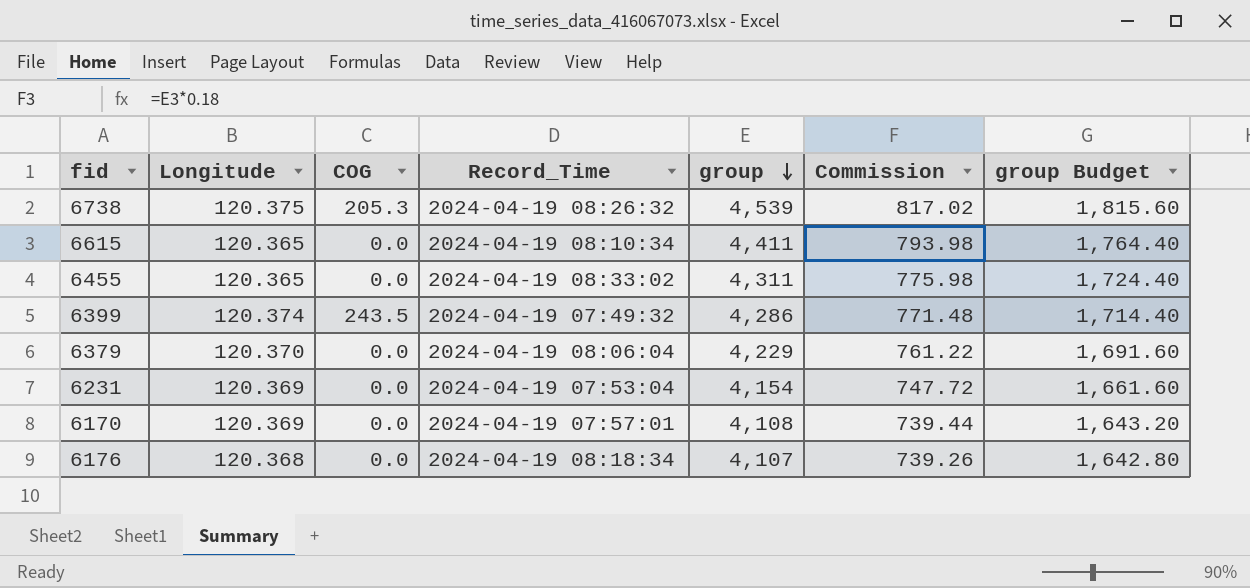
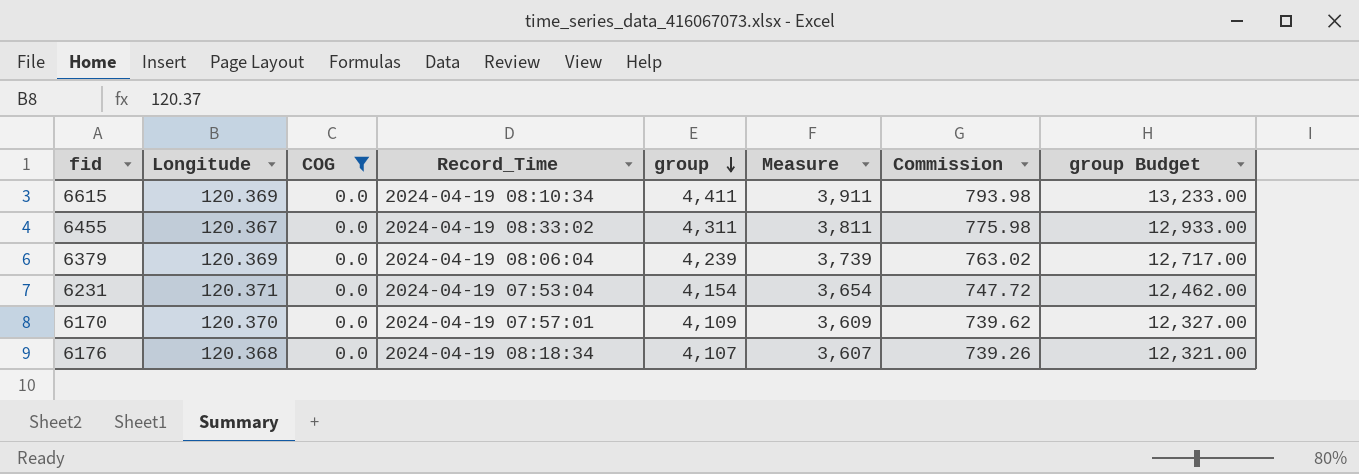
filter: none -> COG = 0.0
column Measure | formula: none -> [group] - 500
column group Budget | formula: [group] * 0.4 -> [group] * 3
6615 | Longitude: 120.365 -> 120.369
6455 | Longitude: 120.365 -> 120.367
6379 | Longitude: 120.370 -> 120.369
6379 | group: 4,229 -> 4,239
6379 | Commission: 761.22 -> 763.02
6231 | Longitude: 120.369 -> 120.371
6170 | Longitude: 120.369 -> 120.370
6170 | group: 4,108 -> 4,109
6170 | Commission: 739.44 -> 739.62

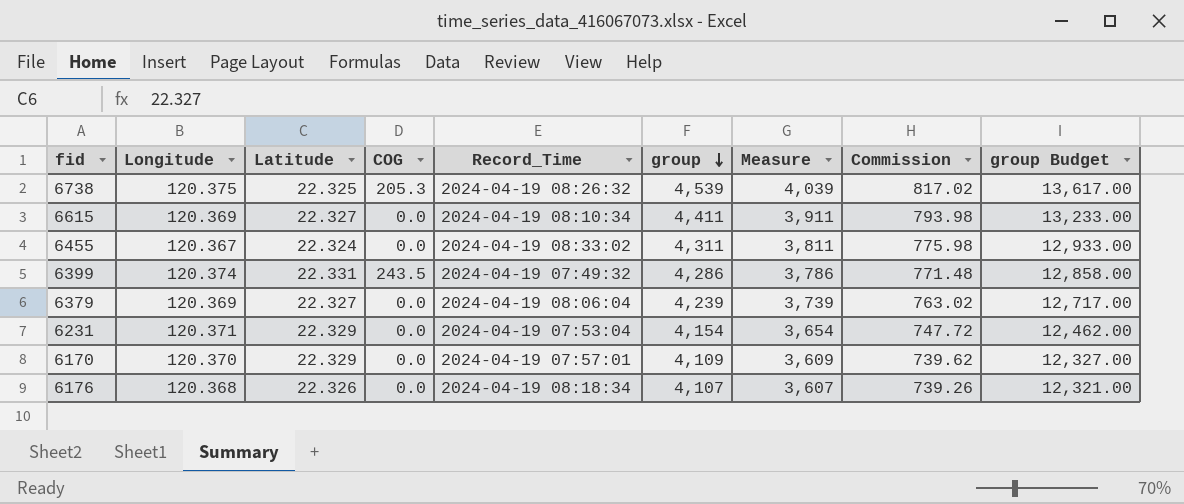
filter: COG = 0.0 -> none
column Latitude | position: none -> 3

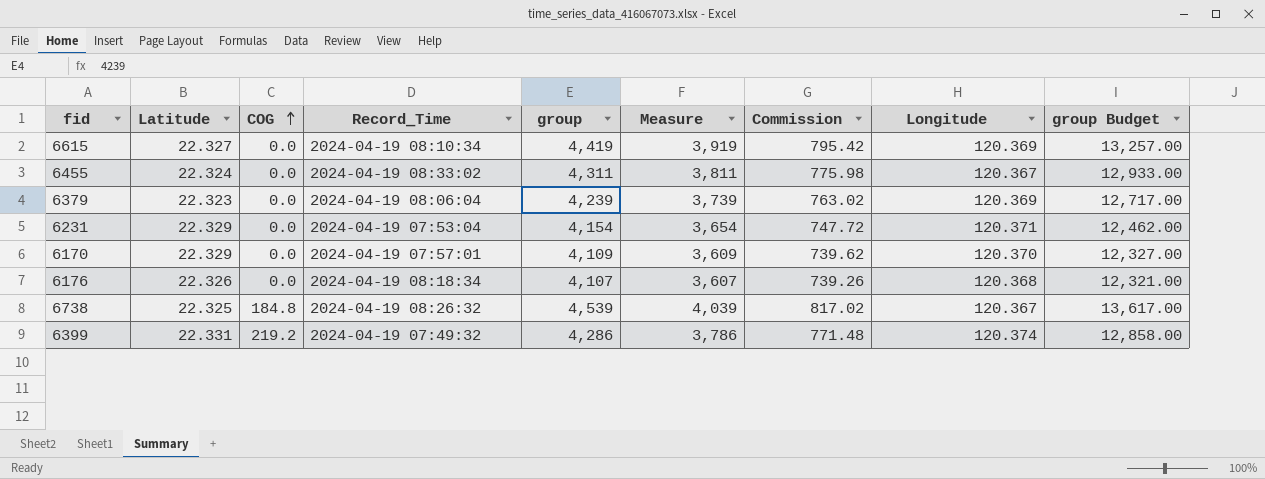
row order: group descending -> COG ascending
column Longitude | position: 2 -> 8
6615 | group: 4,411 -> 4,419
6615 | Measure: 3,911 -> 3,919
6615 | Commission: 793.98 -> 795.42
6615 | group Budget: 13,233.00 -> 13,257.00
6379 | Latitude: 22.327 -> 22.323
6738 | COG: 205.3 -> 184.8
6738 | Longitude: 120.375 -> 120.367
6399 | COG: 243.5 -> 219.2

